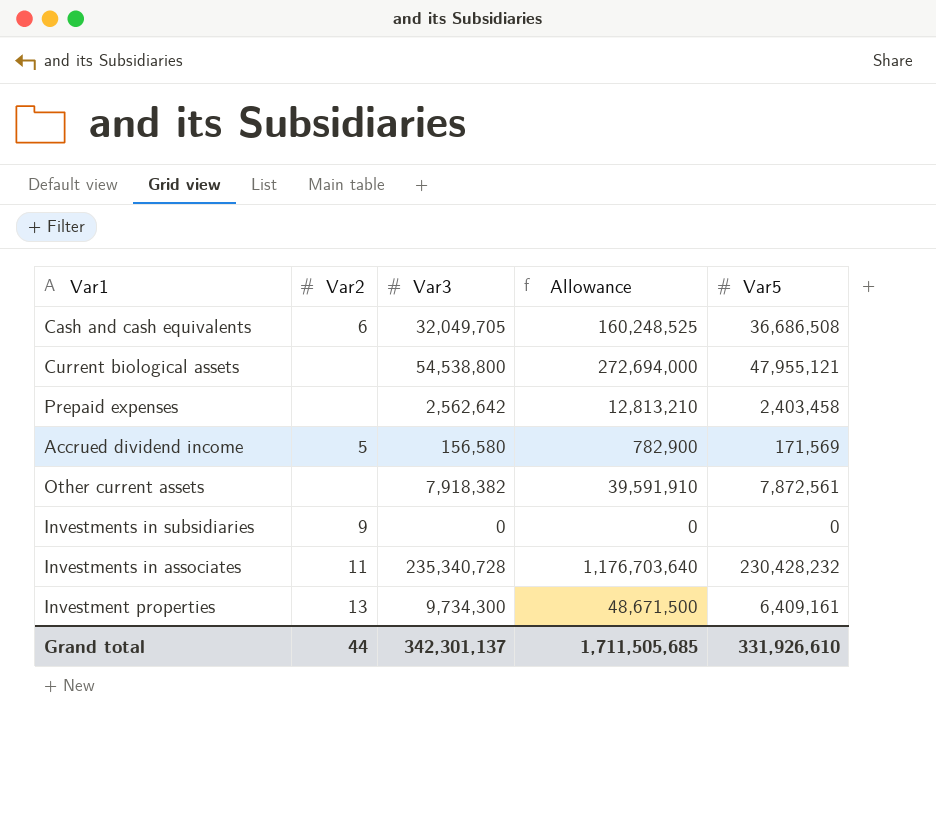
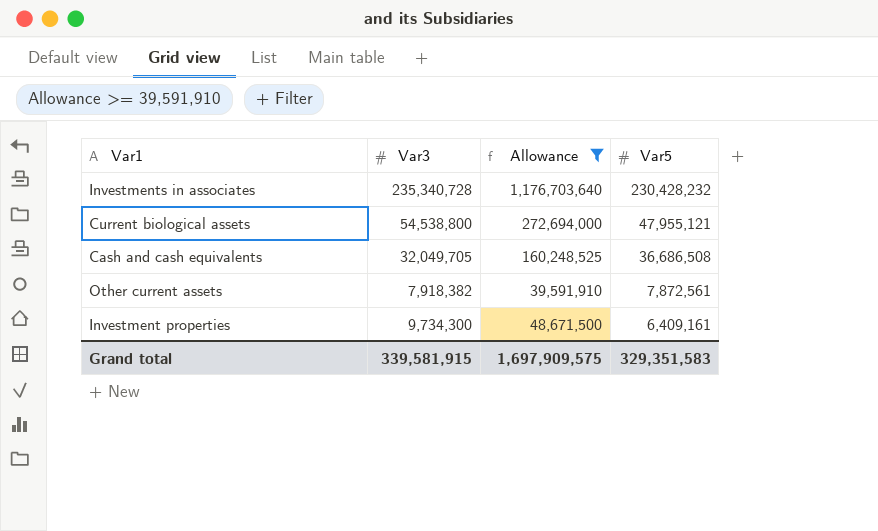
filter: none -> Allowance >= 39,591,910
row order: none -> Var5 descending
column Var2 | position: 2 -> none
Grand total | Var3: 342,301,137 -> 339,581,915
Grand total | Allowance: 1,711,505,685 -> 1,697,909,575
Grand total | Var5: 331,926,610 -> 329,351,583

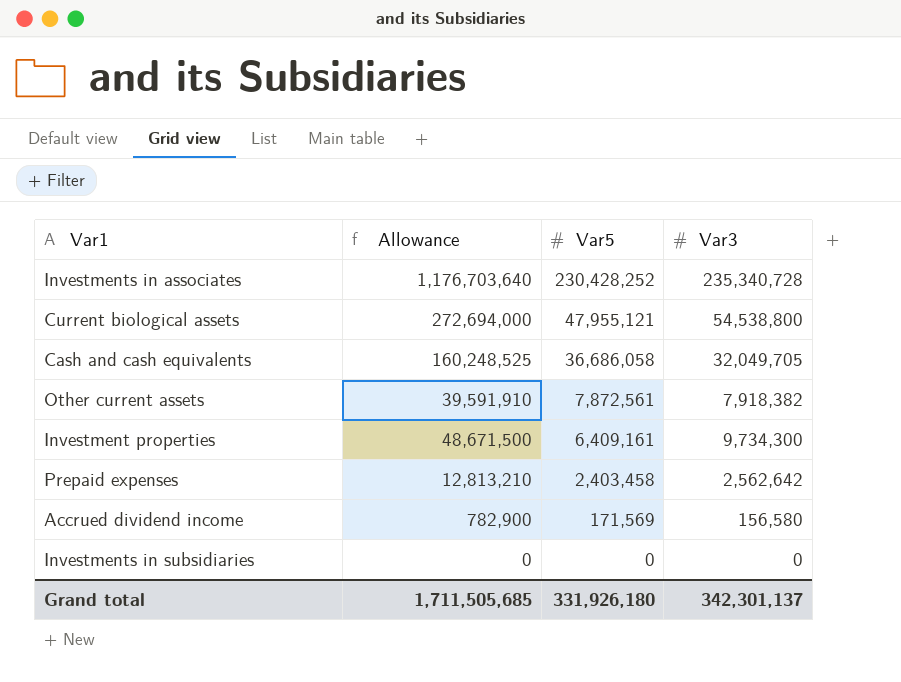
filter: Allowance >= 39,591,910 -> none
column Var3 | position: 2 -> 4
Investments in associates | Var5: 230,428,232 -> 230,428,252
Cash and cash equivalents | Var5: 36,686,508 -> 36,686,058
Grand total | Allowance: 1,697,909,575 -> 1,711,505,685
Grand total | Var5: 329,351,583 -> 331,926,180
Grand total | Var3: 339,581,915 -> 342,301,137

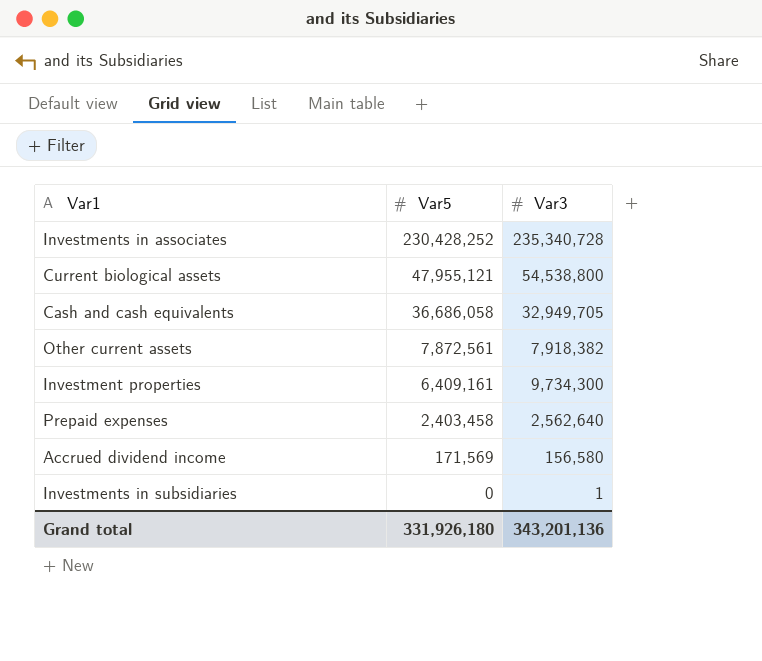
column Allowance | formula: [Var3] * 5 -> none
Cash and cash equivalents | Var3: 32,049,705 -> 32,949,705
Prepaid expenses | Var3: 2,562,642 -> 2,562,640
Investments in subsidiaries | Var3: 0 -> 1
Grand total | Var3: 342,301,137 -> 343,201,136

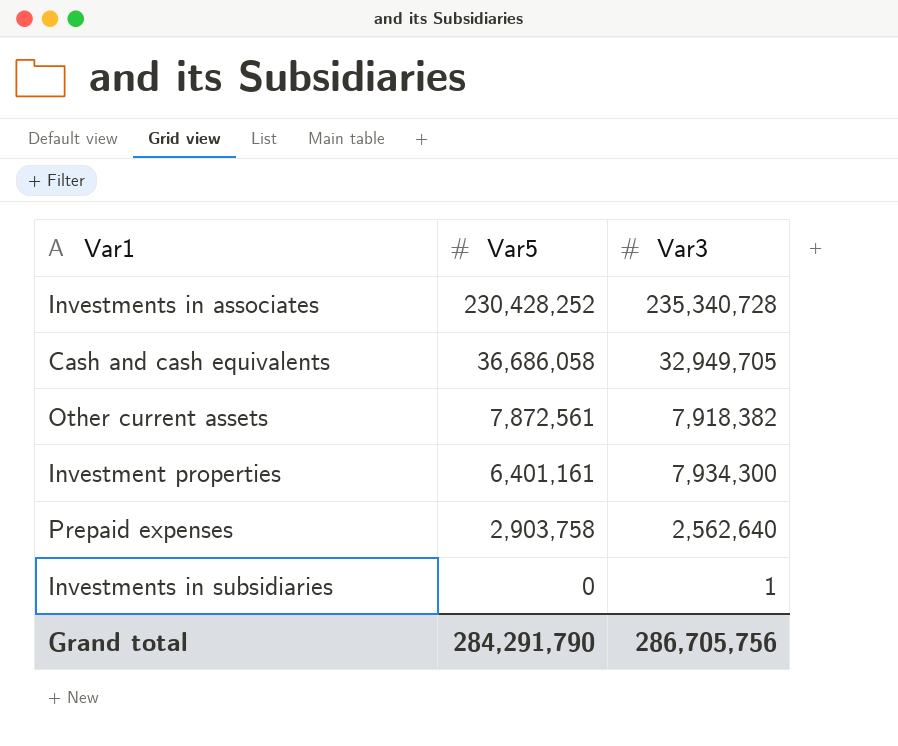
row Current biological assets: 47,955,121 | 54,538,800 -> none
row Accrued dividend income: 171,569 | 156,580 -> none
Investment properties | Var5: 6,409,161 -> 6,401,161
Investment properties | Var3: 9,734,300 -> 7,934,300
Prepaid expenses | Var5: 2,403,458 -> 2,903,758
Grand total | Var5: 331,926,180 -> 284,291,790
Grand total | Var3: 343,201,136 -> 286,705,756

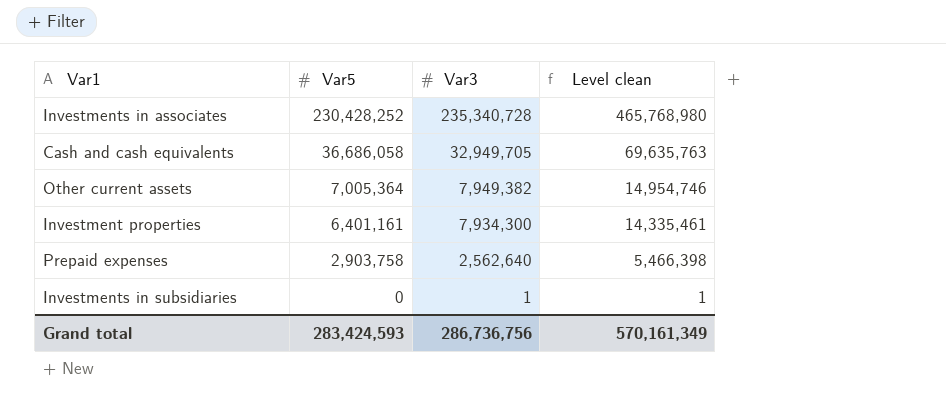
column Level clean | formula: none -> [Var5] + [Var3]
Other current assets | Var5: 7,872,561 -> 7,005,364
Other current assets | Var3: 7,918,382 -> 7,949,382
Grand total | Var5: 284,291,790 -> 283,424,593
Grand total | Var3: 286,705,756 -> 286,736,756

